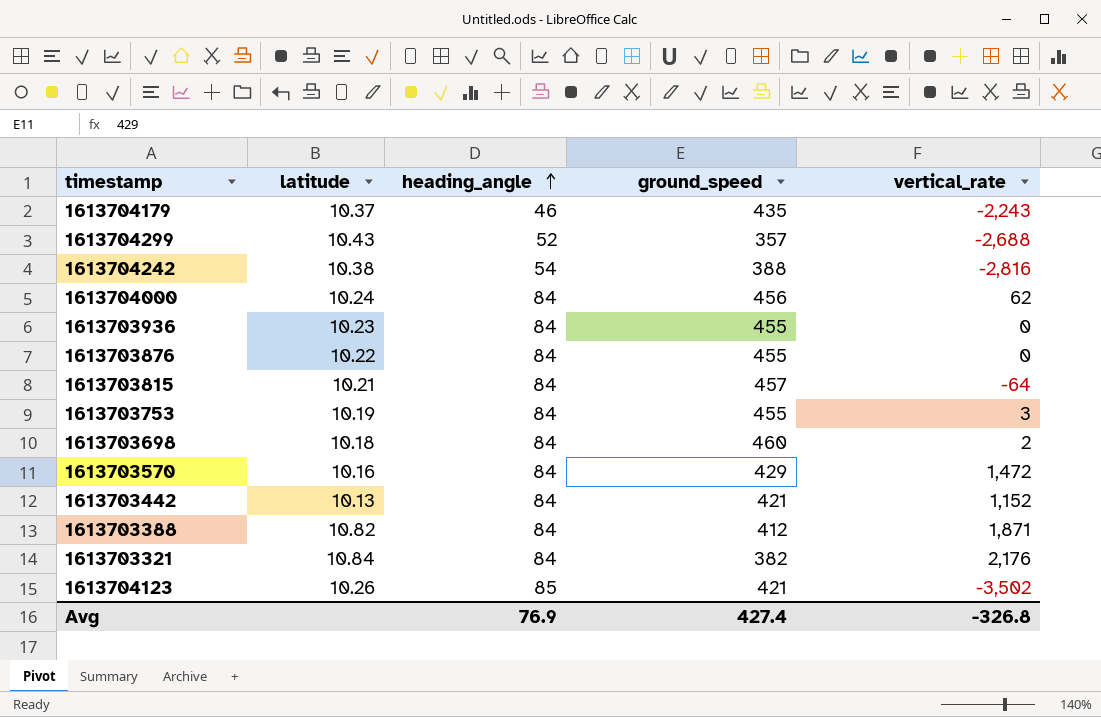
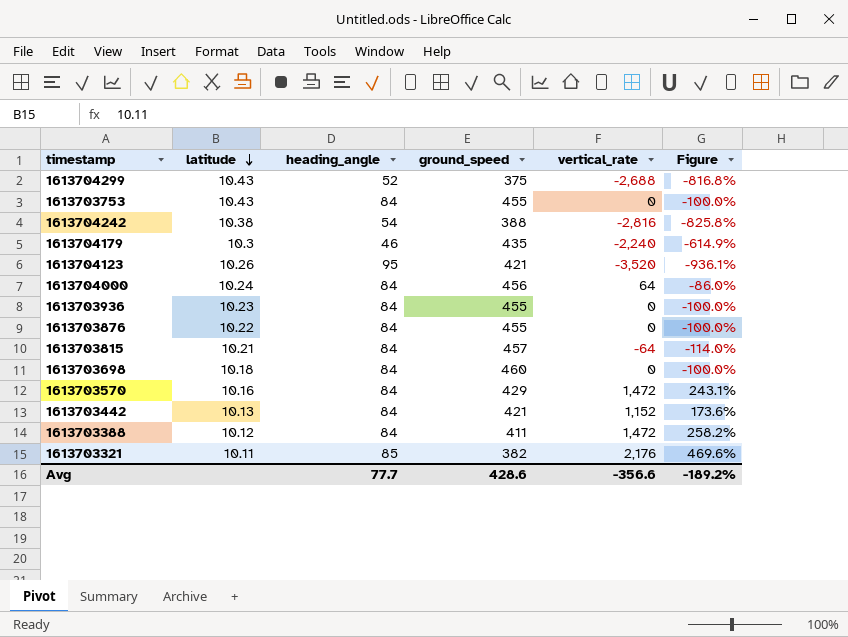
row order: heading_angle ascending -> latitude descending
column Figure | formula: none -> ([vertical_rate] - [ground_speed]) / [ground_speed]
1613704299 | ground_speed: 357 -> 375
1613703753 | latitude: 10.19 -> 10.43
1613703753 | vertical_rate: 3 -> 0
1613704179 | latitude: 10.37 -> 10.3
1613704179 | vertical_rate: -2,243 -> -2,240
1613704123 | heading_angle: 85 -> 95
1613704123 | vertical_rate: -3,502 -> -3,520
1613704000 | vertical_rate: 62 -> 64
1613703698 | vertical_rate: 2 -> 0
1613703388 | latitude: 10.82 -> 10.12
1613703388 | ground_speed: 412 -> 411
1613703388 | vertical_rate: 1,871 -> 1,472
1613703321 | latitude: 10.84 -> 10.11
1613703321 | heading_angle: 84 -> 85
Avg | heading_angle: 76.9 -> 77.7
Avg | ground_speed: 427.4 -> 428.6
Avg | vertical_rate: -326.8 -> -356.6

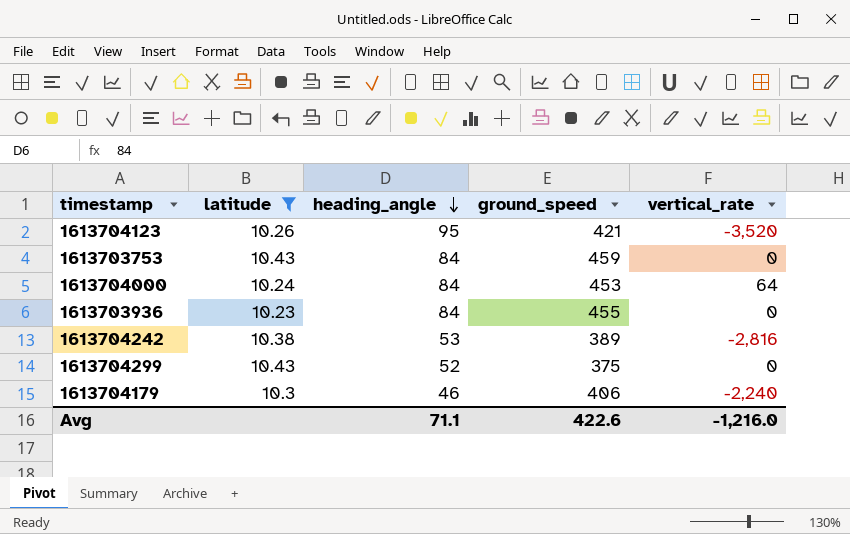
filter: none -> latitude >= 10.23
row order: latitude descending -> heading_angle descending
column Figure | formula: ([vertical_rate] - [ground_speed]) / [ground_speed] -> none
1613703753 | ground_speed: 455 -> 459
1613704000 | ground_speed: 456 -> 453
1613704242 | heading_angle: 54 -> 53
1613704242 | ground_speed: 388 -> 389
1613704299 | vertical_rate: -2,688 -> 0
1613704179 | ground_speed: 435 -> 406
Avg | heading_angle: 77.7 -> 71.1
Avg | ground_speed: 428.6 -> 422.6
Avg | vertical_rate: -356.6 -> -1,216.0

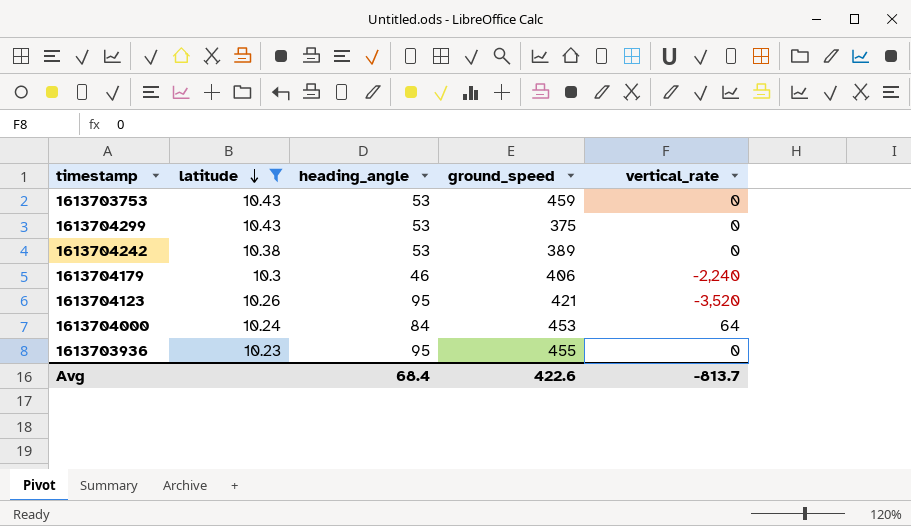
row order: heading_angle descending -> latitude descending
1613703753 | heading_angle: 84 -> 53
1613704299 | heading_angle: 52 -> 53
1613704242 | vertical_rate: -2,816 -> 0
1613703936 | heading_angle: 84 -> 95
Avg | heading_angle: 71.1 -> 68.4
Avg | vertical_rate: -1,216.0 -> -813.7

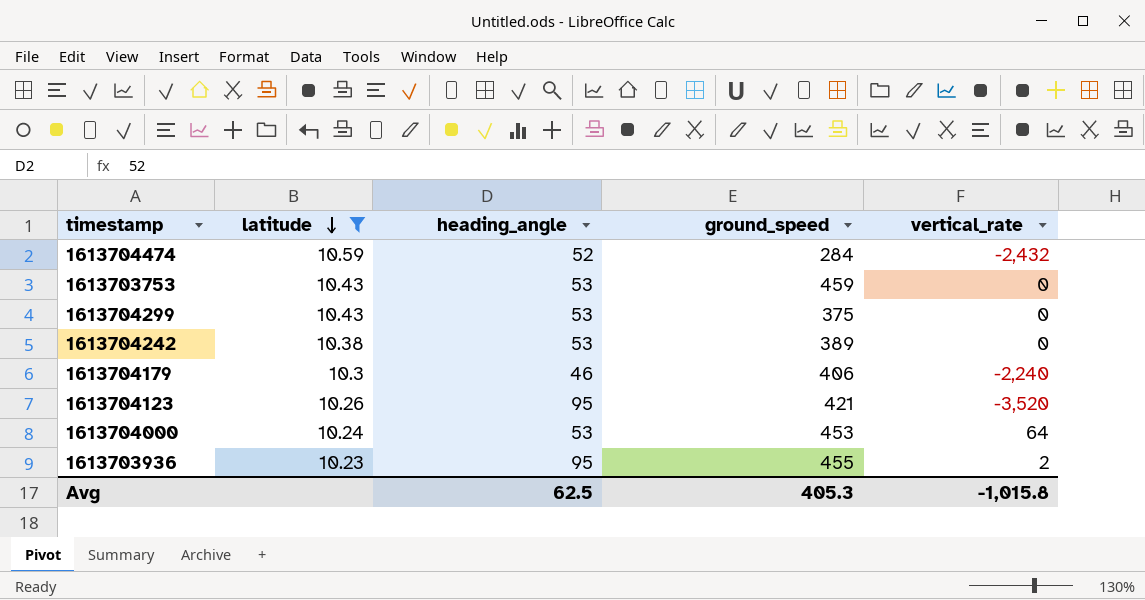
row 1613704474: none -> 10.59 | 52 | 284 | -2,432
1613704000 | heading_angle: 84 -> 53
1613703936 | vertical_rate: 0 -> 2
Avg | heading_angle: 68.4 -> 62.5
Avg | ground_speed: 422.6 -> 405.3
Avg | vertical_rate: -813.7 -> -1,015.8

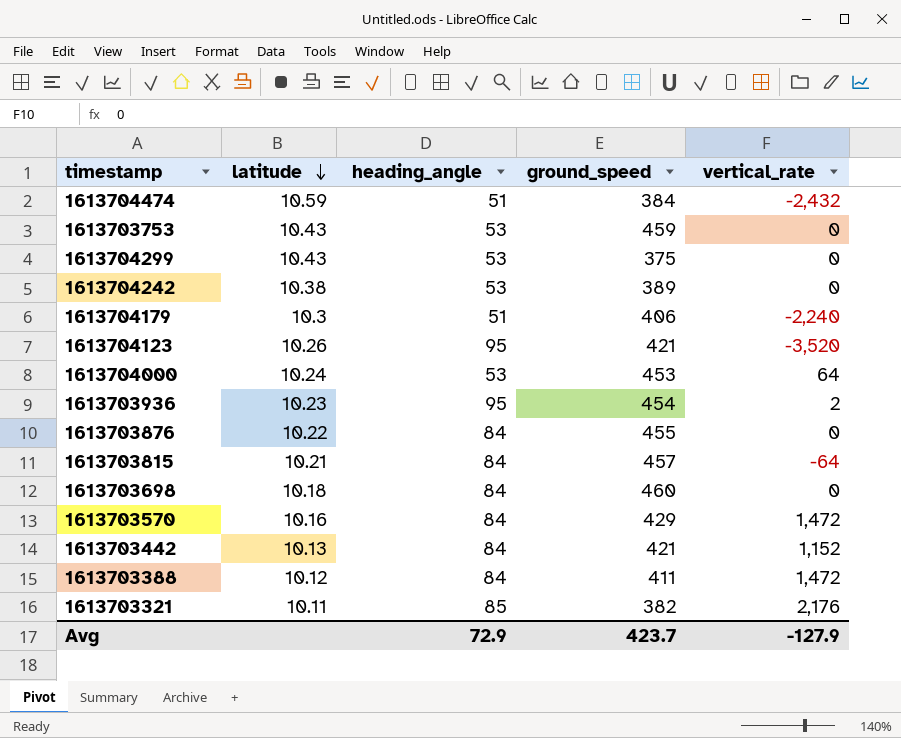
filter: latitude >= 10.23 -> none
1613704474 | heading_angle: 52 -> 51
1613704474 | ground_speed: 284 -> 384
1613704179 | heading_angle: 46 -> 51
1613703936 | ground_speed: 455 -> 454
Avg | heading_angle: 62.5 -> 72.9
Avg | ground_speed: 405.3 -> 423.7
Avg | vertical_rate: -1,015.8 -> -127.9

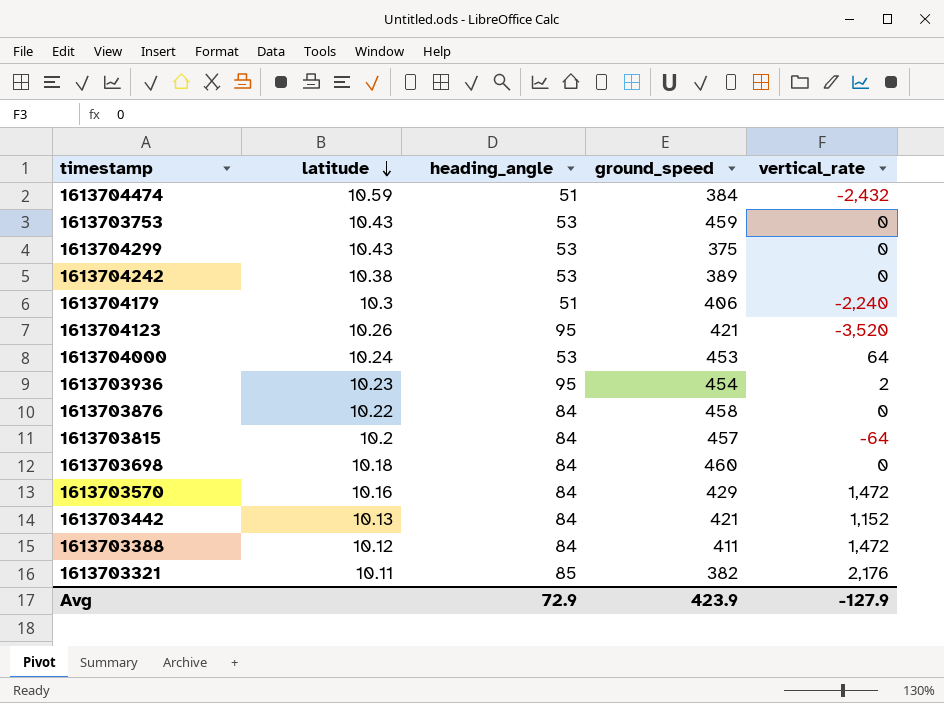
1613703876 | ground_speed: 455 -> 458
1613703815 | latitude: 10.21 -> 10.2
Avg | ground_speed: 423.7 -> 423.9

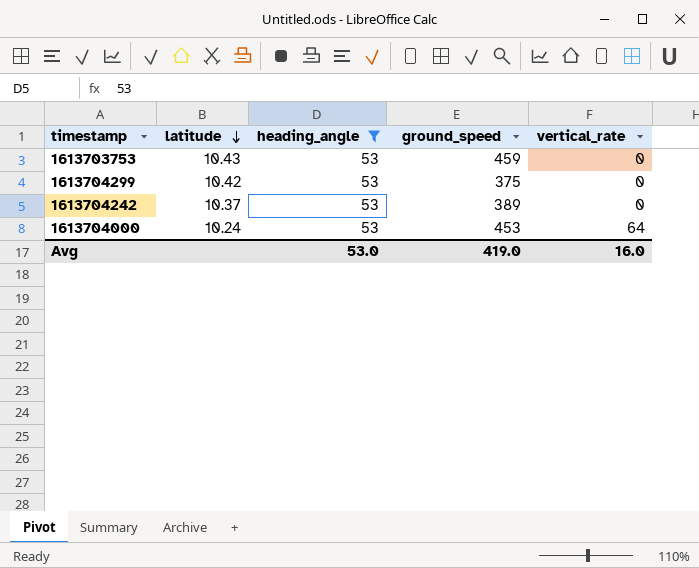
filter: none -> heading_angle = 53
1613704299 | latitude: 10.43 -> 10.42
1613704242 | latitude: 10.38 -> 10.37
Avg | heading_angle: 72.9 -> 53.0
Avg | ground_speed: 423.9 -> 419.0
Avg | vertical_rate: -127.9 -> 16.0

